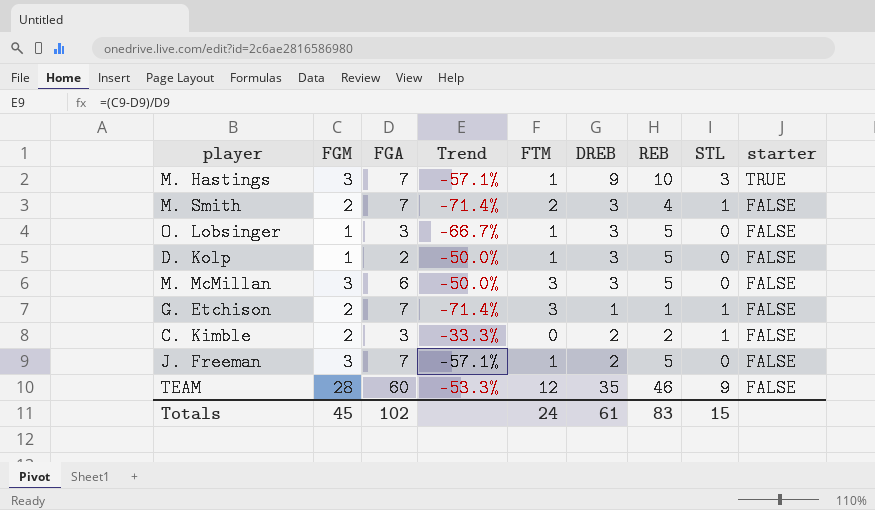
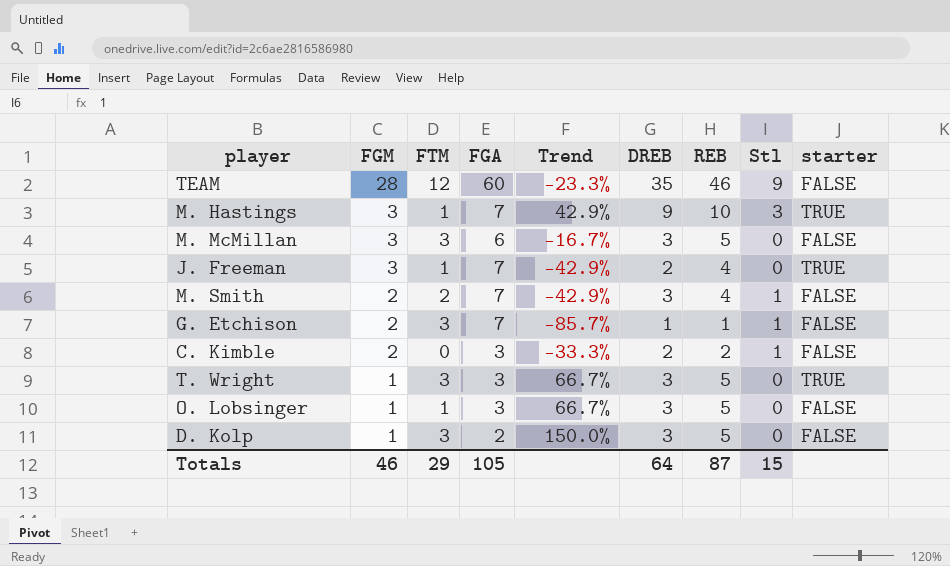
row order: starter descending -> FGM descending
column FTM | position: 5 -> 3
column Trend | formula: ([FGM] - [FGA]) / [FGA] -> ([REB] - [FGA]) / [FGA]
column name: STL -> Stl
J. Freeman | REB: 5 -> 4
J. Freeman | starter: FALSE -> TRUE
row T. Wright: none -> 1 | 3 | 3 | 66.7% | 3 | 5 | 0 | TRUE
D. Kolp | FTM: 1 -> 3
Totals | FGM: 45 -> 46
Totals | FTM: 24 -> 29
Totals | FGA: 102 -> 105
Totals | DREB: 61 -> 64
Totals | REB: 83 -> 87

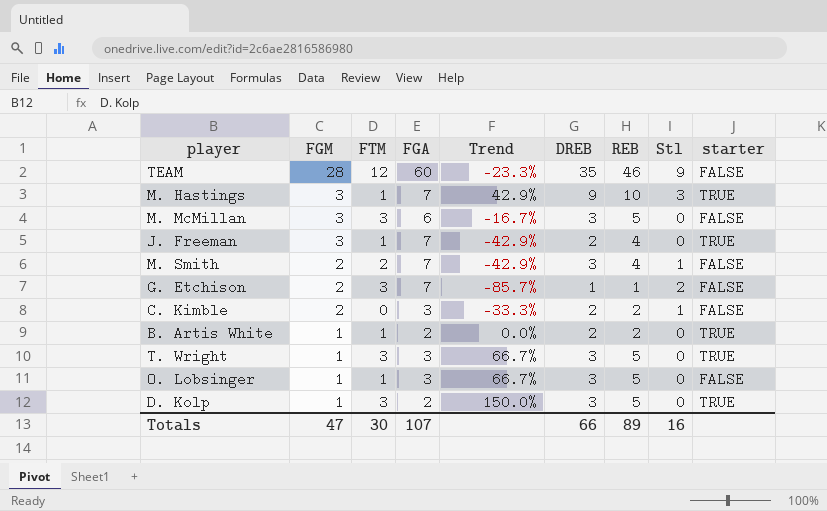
G. Etchison | Stl: 1 -> 2
row B. Artis White: none -> 1 | 1 | 2 | 0.0% | 2 | 2 | 0 | TRUE
D. Kolp | starter: FALSE -> TRUE
Totals | FGM: 46 -> 47
Totals | FTM: 29 -> 30
Totals | FGA: 105 -> 107
Totals | DREB: 64 -> 66
Totals | REB: 87 -> 89
Totals | Stl: 15 -> 16

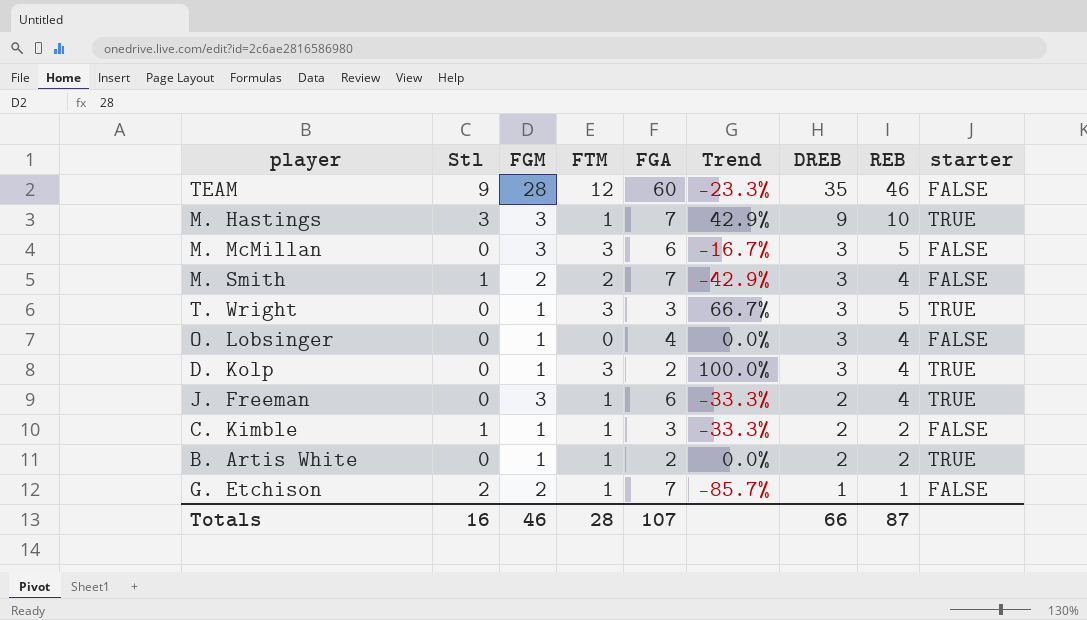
row order: FGM descending -> DREB descending
column Stl | position: 8 -> 2
O. Lobsinger | FTM: 1 -> 0
O. Lobsinger | FGA: 3 -> 4
O. Lobsinger | Trend: 66.7% -> 0.0%
O. Lobsinger | REB: 5 -> 4
D. Kolp | Trend: 150.0% -> 100.0%
D. Kolp | REB: 5 -> 4
J. Freeman | FGA: 7 -> 6
J. Freeman | Trend: -42.9% -> -33.3%
C. Kimble | FGM: 2 -> 1
C. Kimble | FTM: 0 -> 1
G. Etchison | FTM: 3 -> 1
Totals | FGM: 47 -> 46
Totals | FTM: 30 -> 28
Totals | REB: 89 -> 87

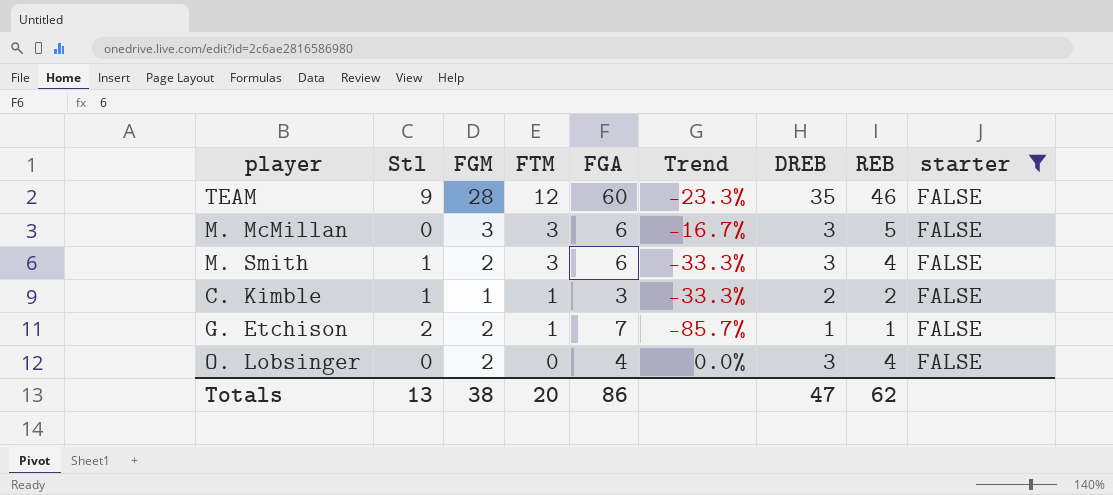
filter: none -> starter = FALSE
row order: DREB descending -> FTM descending
M. Smith | FTM: 2 -> 3
M. Smith | FGA: 7 -> 6
M. Smith | Trend: -42.9% -> -33.3%
O. Lobsinger | FGM: 1 -> 2
Totals | Stl: 16 -> 13
Totals | FGM: 46 -> 38
Totals | FTM: 28 -> 20
Totals | FGA: 107 -> 86
Totals | DREB: 66 -> 47
Totals | REB: 87 -> 62

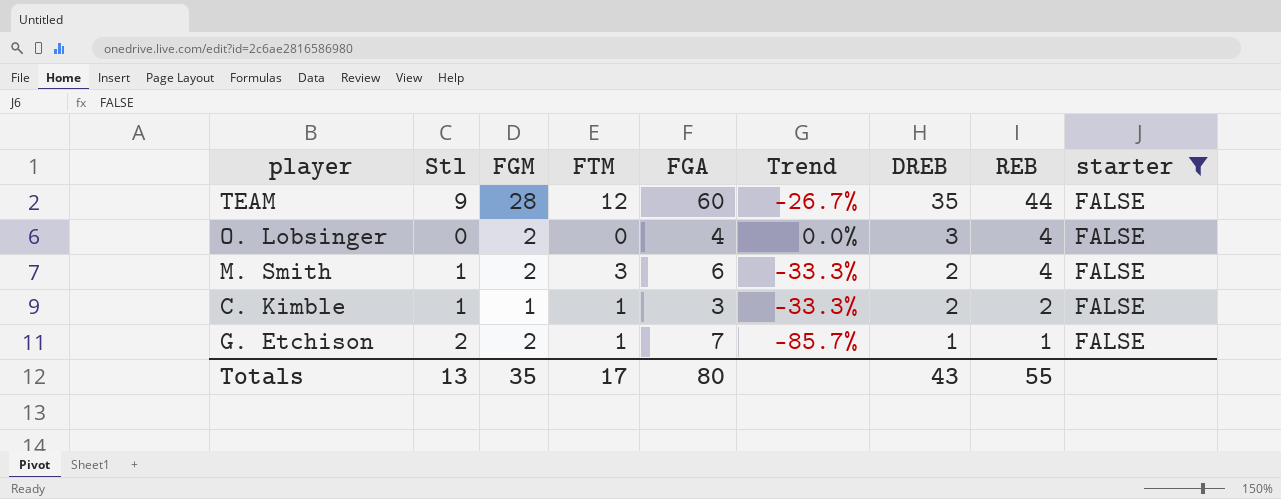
row order: FTM descending -> DREB descending
row M. McMillan: 0 | 3 | 3 | 6 | -16.7% | 3 | 5 | FALSE -> none
TEAM | Trend: -23.3% -> -26.7%
TEAM | REB: 46 -> 44
M. Smith | DREB: 3 -> 2
Totals | FGM: 38 -> 35
Totals | FTM: 20 -> 17
Totals | FGA: 86 -> 80
Totals | DREB: 47 -> 43
Totals | REB: 62 -> 55

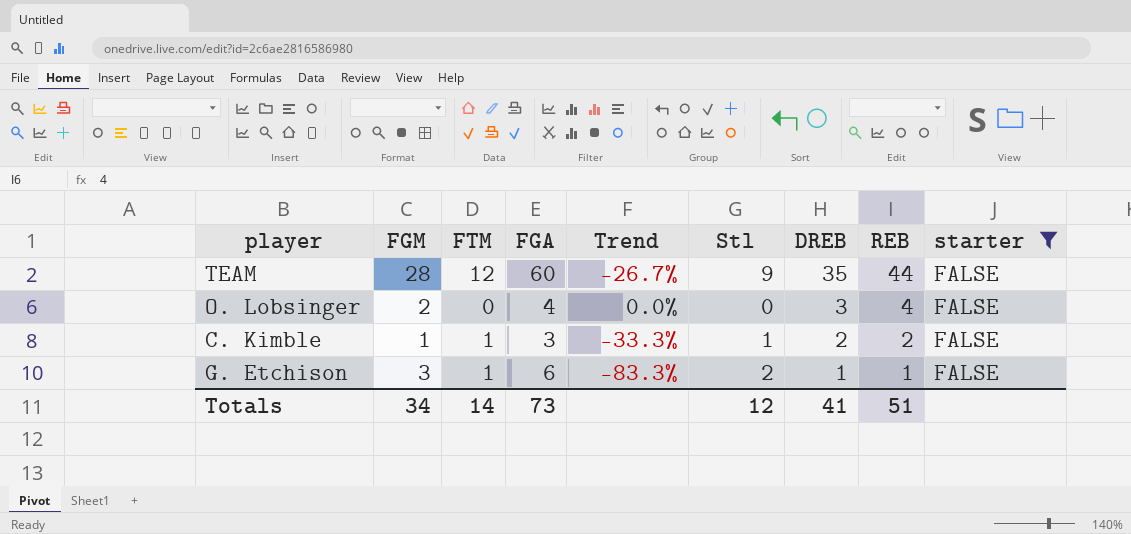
column Stl | position: 2 -> 6
row M. Smith: 1 | 2 | 3 | 6 | -33.3% | 2 | 4 | FALSE -> none
G. Etchison | FGM: 2 -> 3
G. Etchison | FGA: 7 -> 6
G. Etchison | Trend: -85.7% -> -83.3%
Totals | FGM: 35 -> 34
Totals | FTM: 17 -> 14
Totals | FGA: 80 -> 73
Totals | Stl: 13 -> 12
Totals | DREB: 43 -> 41
Totals | REB: 55 -> 51

